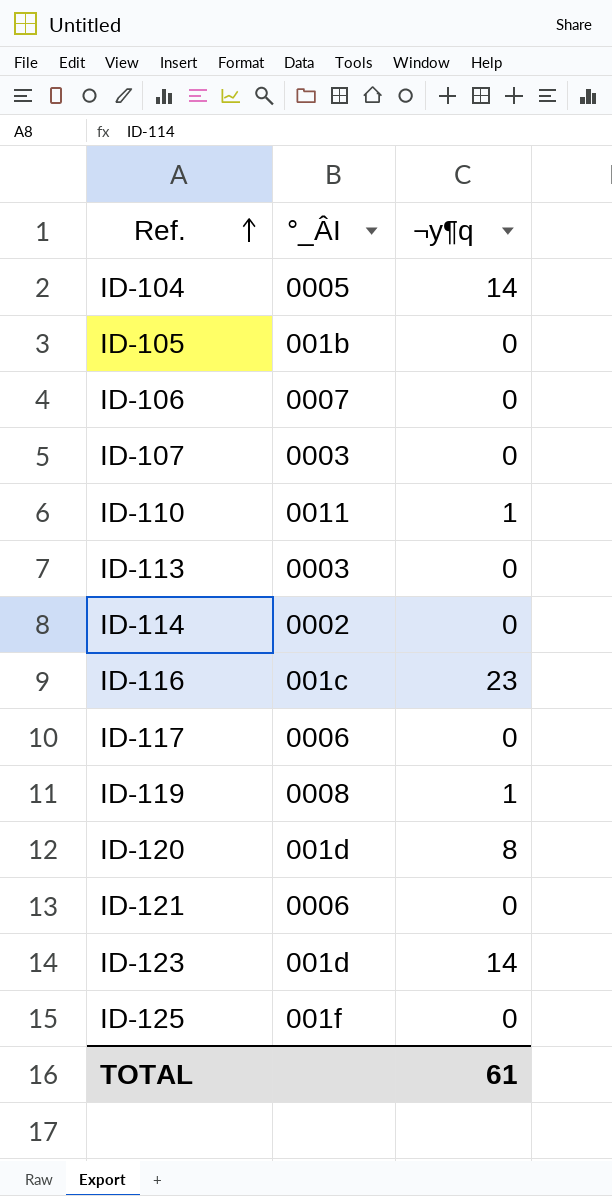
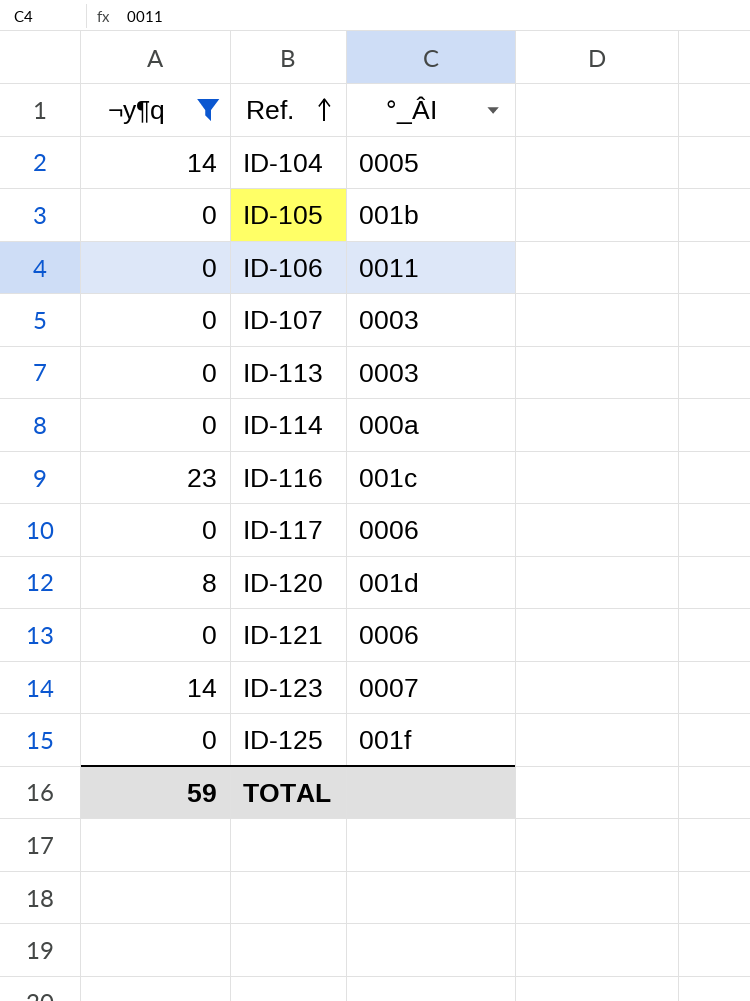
filter: none -> ¬y¶q != 1
column ¬y¶q | position: 3 -> 1
ID-106 | °_ÂI: 0007 -> 0011
ID-114 | °_ÂI: 0002 -> 000a
ID-123 | °_ÂI: 001d -> 0007
TOTAL | ¬y¶q: 61 -> 59

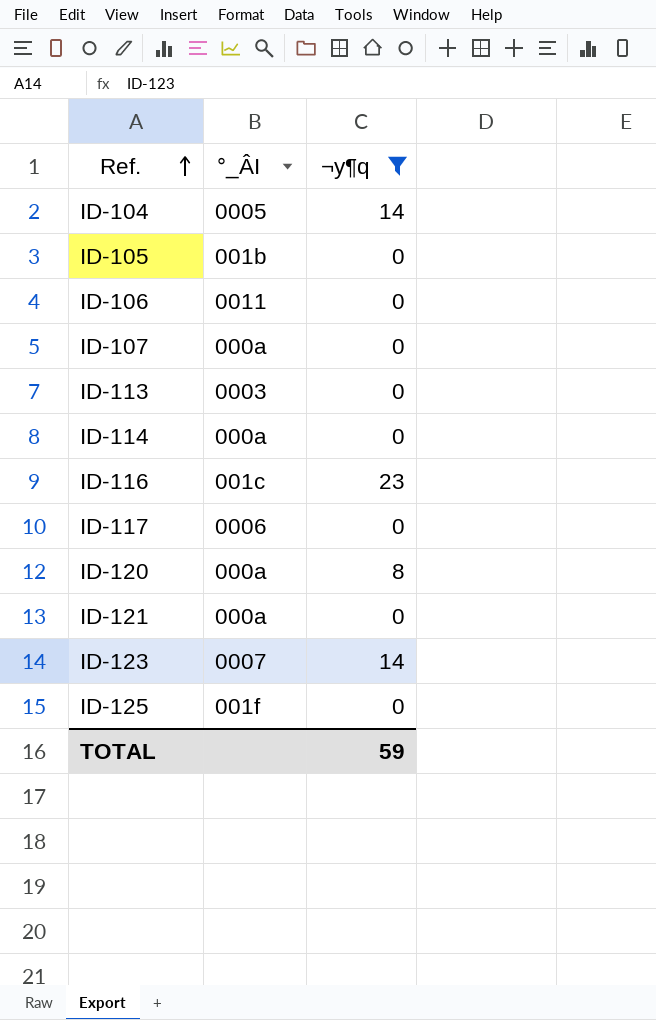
column ¬y¶q | position: 1 -> 3
ID-107 | °_ÂI: 0003 -> 000a
ID-120 | °_ÂI: 001d -> 000a
ID-121 | °_ÂI: 0006 -> 000a

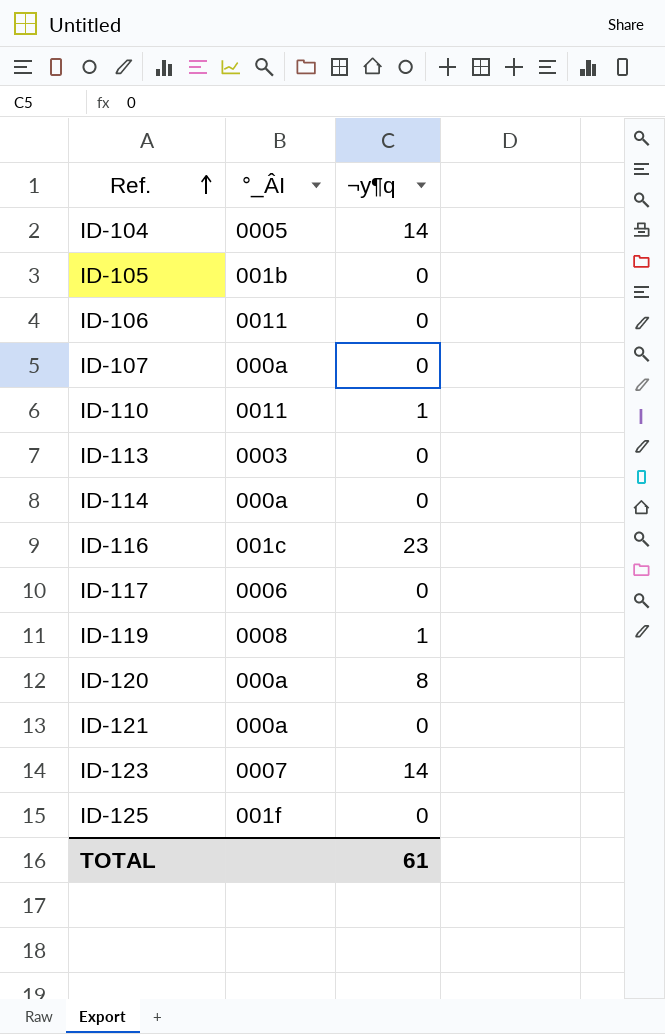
filter: ¬y¶q != 1 -> none
TOTAL | ¬y¶q: 59 -> 61

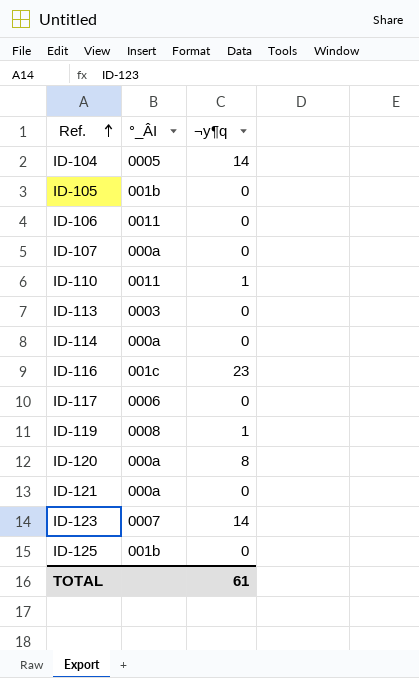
ID-125 | °_ÂI: 001f -> 001b

